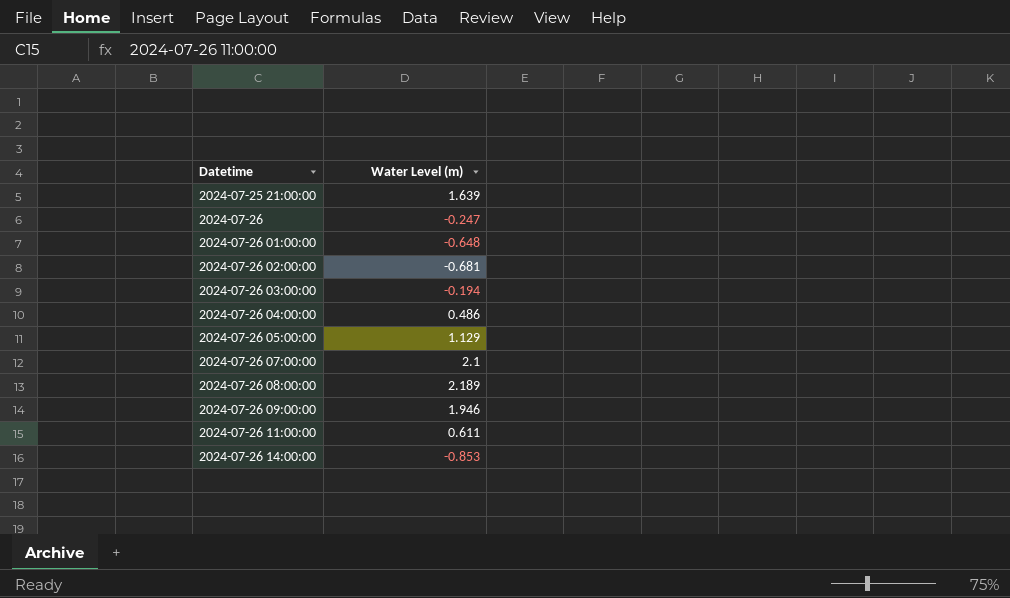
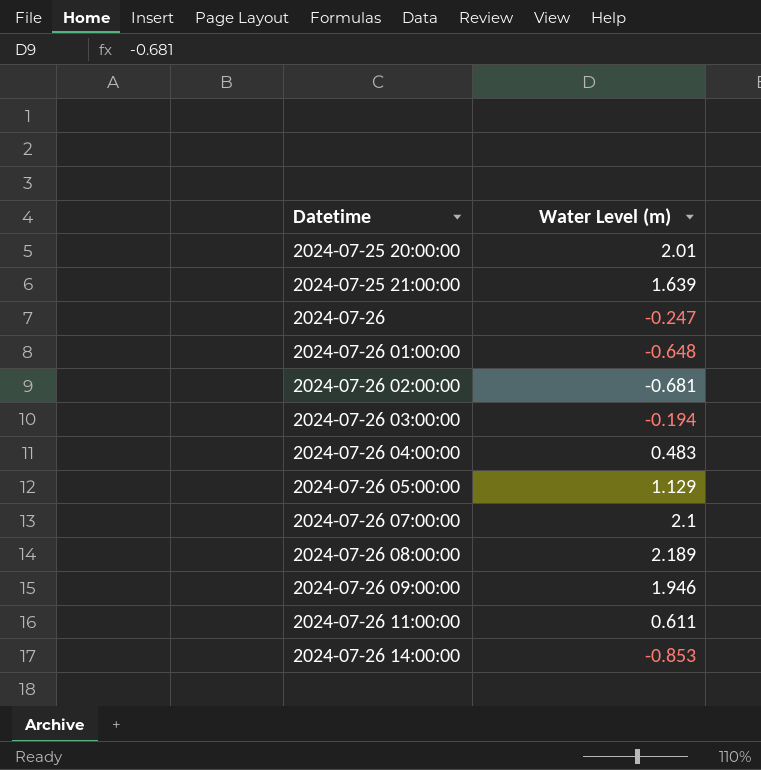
row 2024-07-25 20:00:00: none -> 2.01
2024-07-26 04:00:00 | Water Level (m): 0.486 -> 0.483

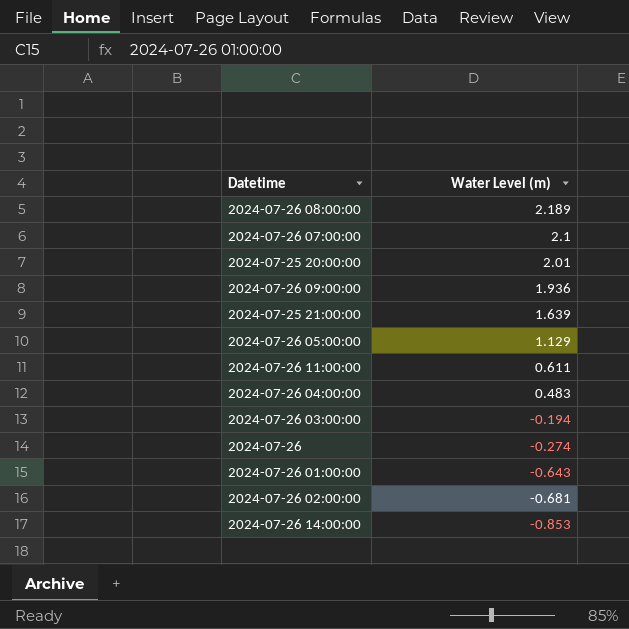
row order: Datetime ascending -> Water Level (m) descending
2024-07-26 09:00:00 | Water Level (m): 1.946 -> 1.936
2024-07-26 | Water Level (m): -0.247 -> -0.274
2024-07-26 01:00:00 | Water Level (m): -0.648 -> -0.643

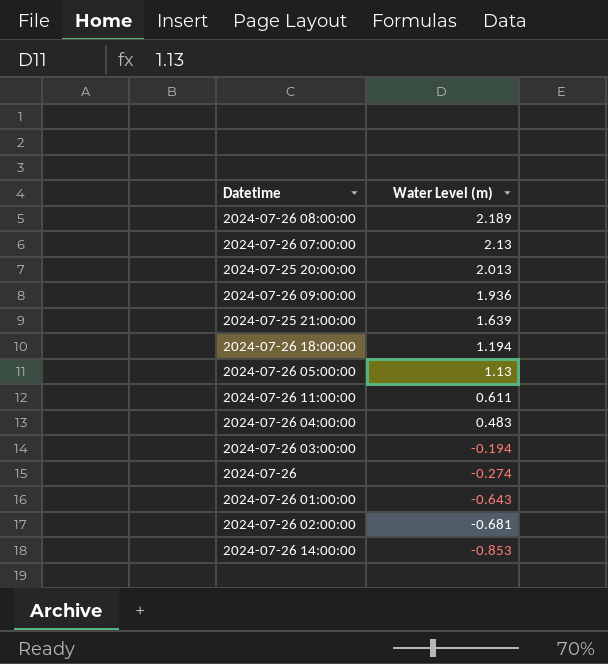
2024-07-26 07:00:00 | Water Level (m): 2.1 -> 2.13
2024-07-25 20:00:00 | Water Level (m): 2.01 -> 2.013
row 2024-07-26 18:00:00: none -> 1.194
2024-07-26 05:00:00 | Water Level (m): 1.129 -> 1.13

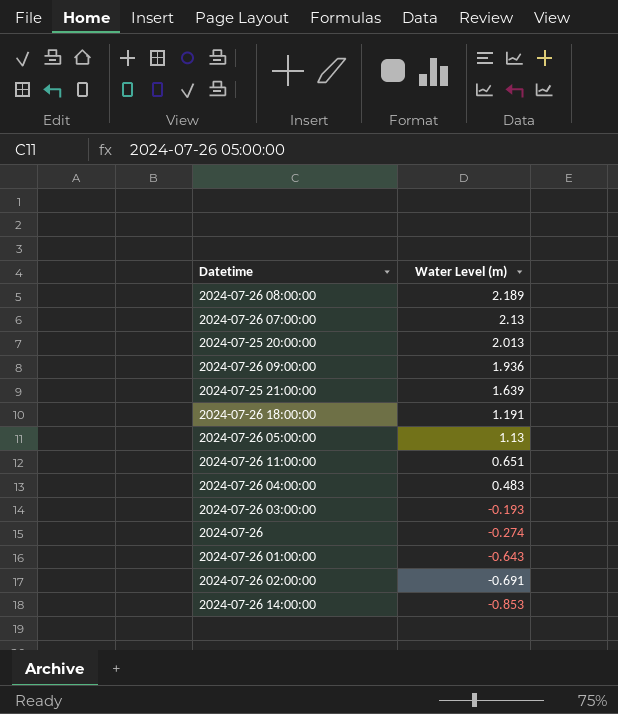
2024-07-26 18:00:00 | Water Level (m): 1.194 -> 1.191
2024-07-26 11:00:00 | Water Level (m): 0.611 -> 0.651
2024-07-26 03:00:00 | Water Level (m): -0.194 -> -0.193
2024-07-26 02:00:00 | Water Level (m): -0.681 -> -0.691

